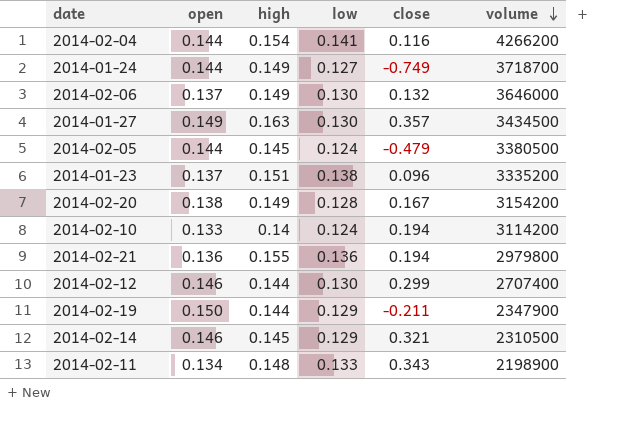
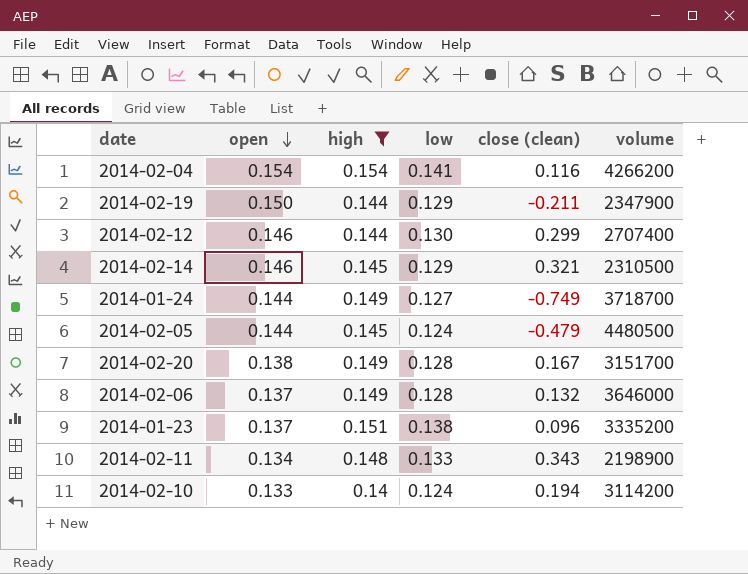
filter: none -> high <= 0.154
row order: volume descending -> open descending
column name: close -> close (clean)
2014-02-04 | open: 0.144 -> 0.154
2014-02-05 | volume: 3380500 -> 4480500
2014-02-20 | volume: 3154200 -> 3151700
2014-02-06 | low: 0.130 -> 0.128

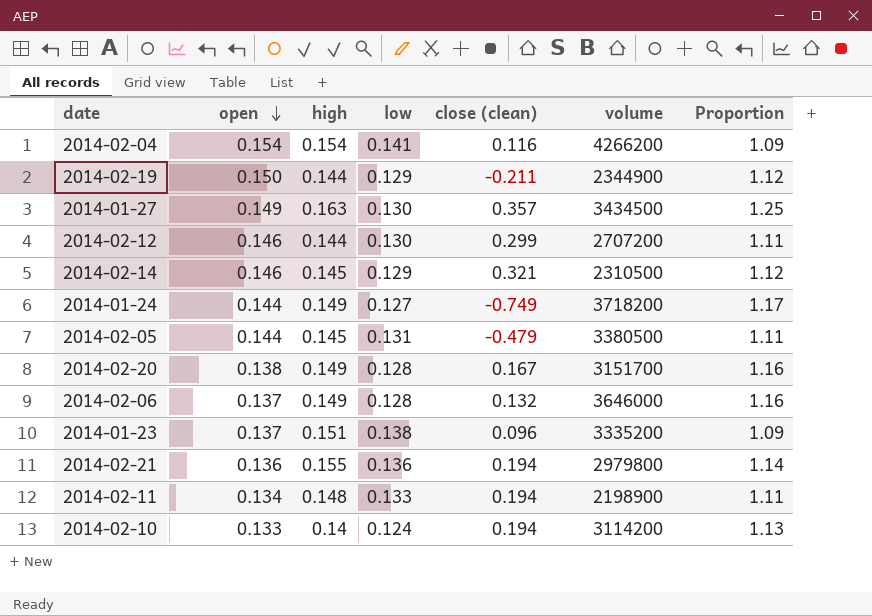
filter: high <= 0.154 -> none
column Proportion | formula: none -> [high] / [low]
2014-02-19 | volume: 2347900 -> 2344900
2014-02-12 | volume: 2707400 -> 2707200
2014-01-24 | volume: 3718700 -> 3718200
2014-02-05 | low: 0.124 -> 0.131
2014-02-05 | volume: 4480500 -> 3380500
2014-02-11 | close (clean): 0.343 -> 0.194

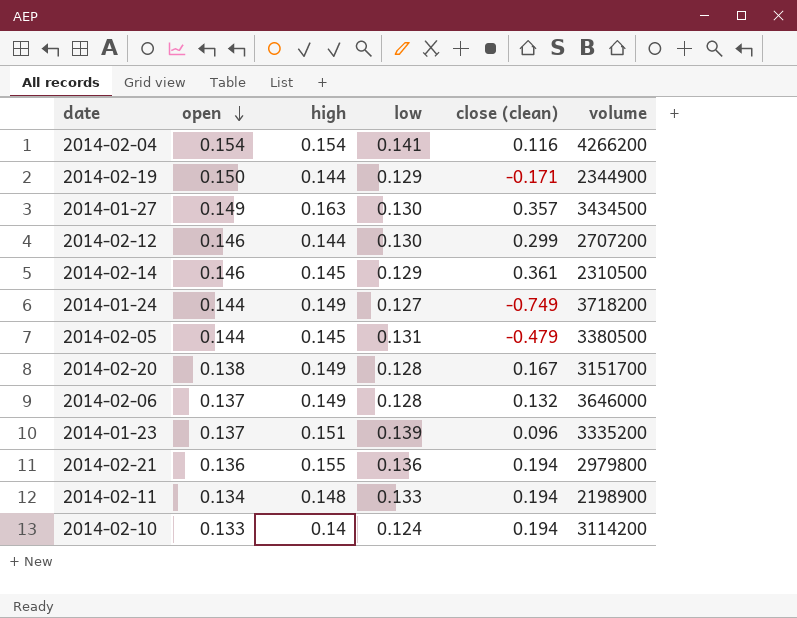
column Proportion | formula: [high] / [low] -> none
2014-02-19 | close (clean): -0.211 -> -0.171
2014-02-14 | close (clean): 0.321 -> 0.361
2014-01-23 | low: 0.138 -> 0.139

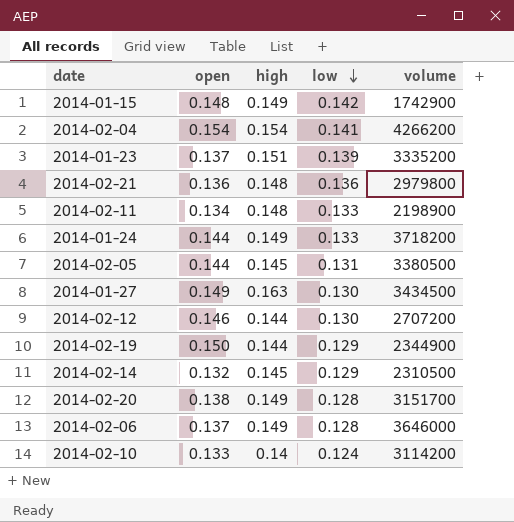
row order: open descending -> low descending
column close (clean) | position: 5 -> none
row 2014-01-15: none -> 0.148 | 0.149 | 0.142 | 1742900
2014-02-21 | high: 0.155 -> 0.148
2014-01-24 | low: 0.127 -> 0.133
2014-02-14 | open: 0.146 -> 0.132

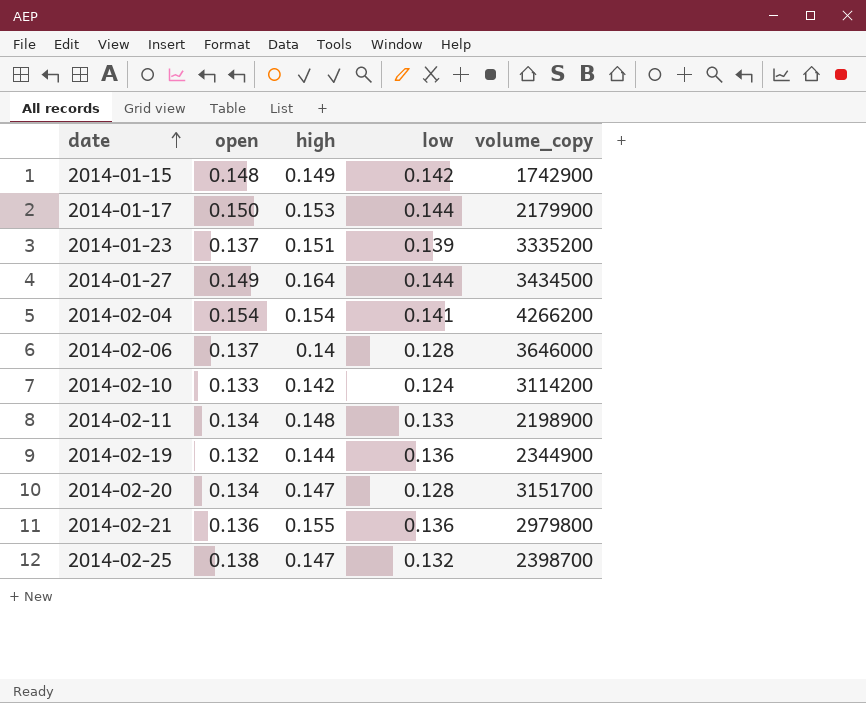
row order: low descending -> date ascending
column name: volume -> volume_copy
row 2014-01-24: 0.144 | 0.149 | 0.133 | 3718200 -> none
row 2014-02-05: 0.144 | 0.145 | 0.131 | 3380500 -> none
row 2014-02-12: 0.146 | 0.144 | 0.130 | 2707200 -> none
row 2014-02-14: 0.132 | 0.145 | 0.129 | 2310500 -> none
row 2014-01-17: none -> 0.150 | 0.153 | 0.144 | 2179900
2014-01-27 | high: 0.163 -> 0.164
2014-01-27 | low: 0.130 -> 0.144
2014-02-06 | high: 0.149 -> 0.14
2014-02-10 | high: 0.14 -> 0.142
2014-02-19 | open: 0.150 -> 0.132
2014-02-19 | low: 0.129 -> 0.136
2014-02-20 | open: 0.138 -> 0.134
2014-02-20 | high: 0.149 -> 0.147
2014-02-21 | high: 0.148 -> 0.155
row 2014-02-25: none -> 0.138 | 0.147 | 0.132 | 2398700

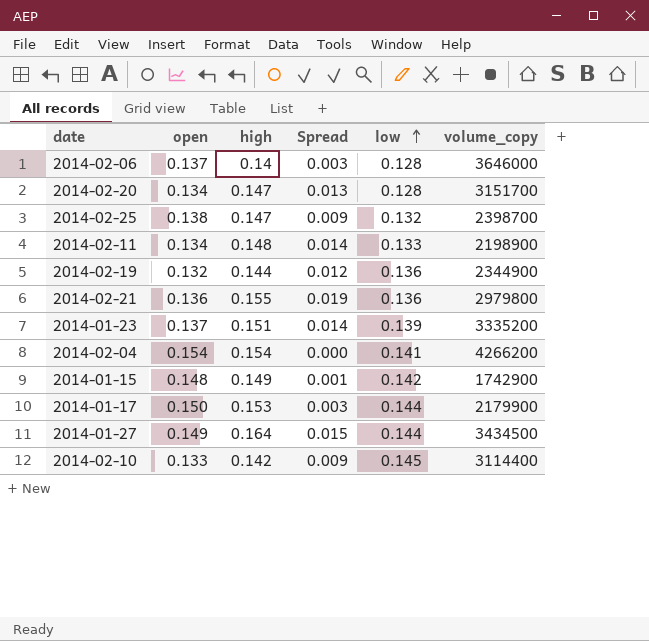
row order: date ascending -> low ascending
column Spread | formula: none -> [high] - [open]
2014-02-10 | low: 0.124 -> 0.145
2014-02-10 | volume_copy: 3114200 -> 3114400

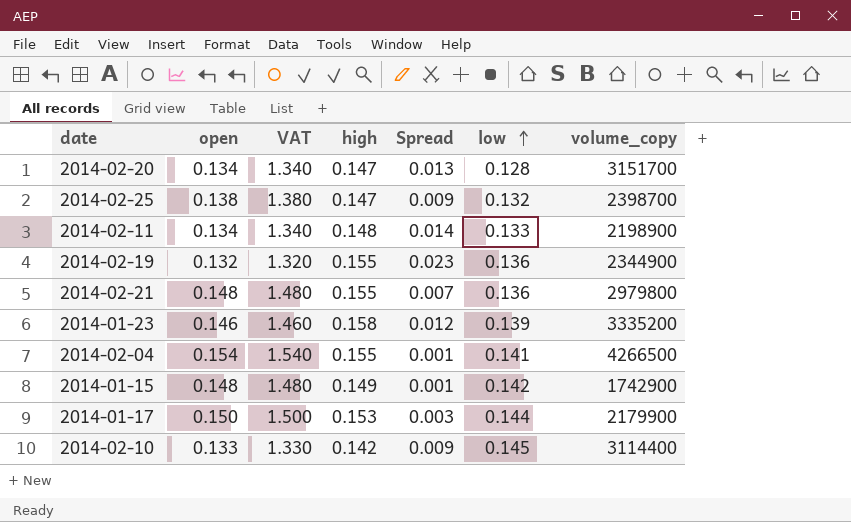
column VAT | formula: none -> [open] * 10
row 2014-02-06: 0.137 | 0.14 | 0.003 | 0.128 | 3646000 -> none
row 2014-01-27: 0.149 | 0.164 | 0.015 | 0.144 | 3434500 -> none
2014-02-19 | high: 0.144 -> 0.155
2014-02-19 | Spread: 0.012 -> 0.023
2014-02-21 | open: 0.136 -> 0.148
2014-02-21 | Spread: 0.019 -> 0.007
2014-01-23 | open: 0.137 -> 0.146
2014-01-23 | high: 0.151 -> 0.158
2014-01-23 | Spread: 0.014 -> 0.012
2014-02-04 | high: 0.154 -> 0.155
2014-02-04 | Spread: 0.000 -> 0.001
2014-02-04 | volume_copy: 4266200 -> 4266500

